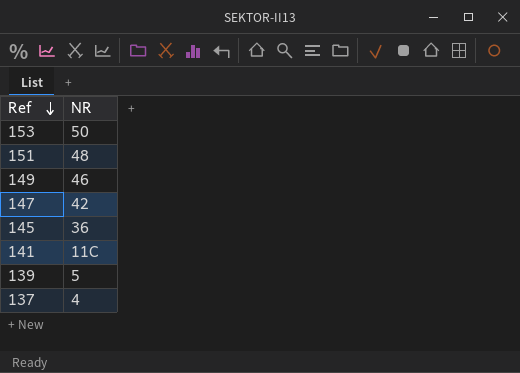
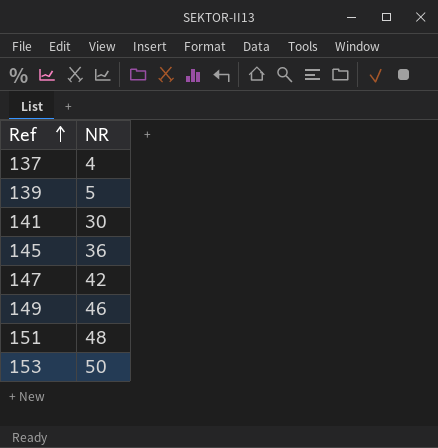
row order: Ref descending -> Ref ascending
141 | NR: 11C -> 30

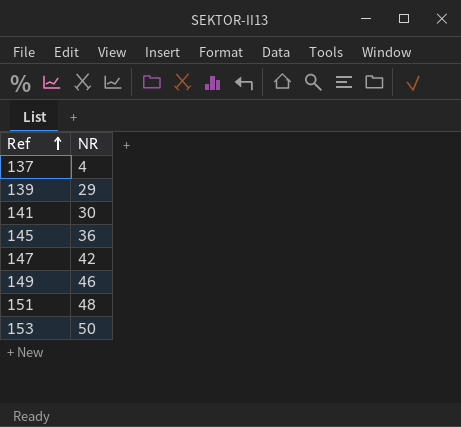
139 | NR: 5 -> 29

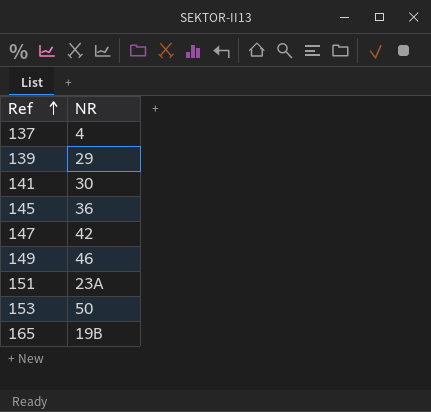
151 | NR: 48 -> 23A
row 165: none -> 19B

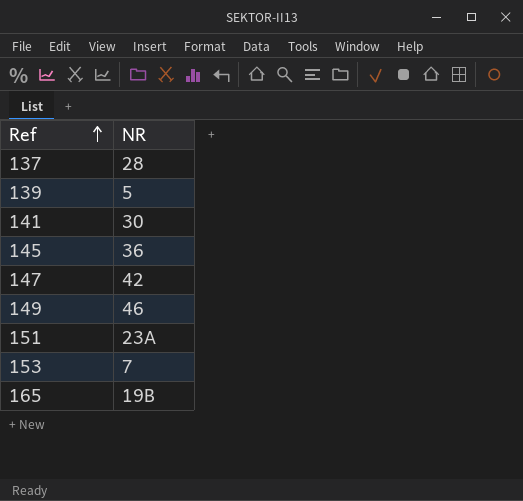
137 | NR: 4 -> 28
139 | NR: 29 -> 5
153 | NR: 50 -> 7

